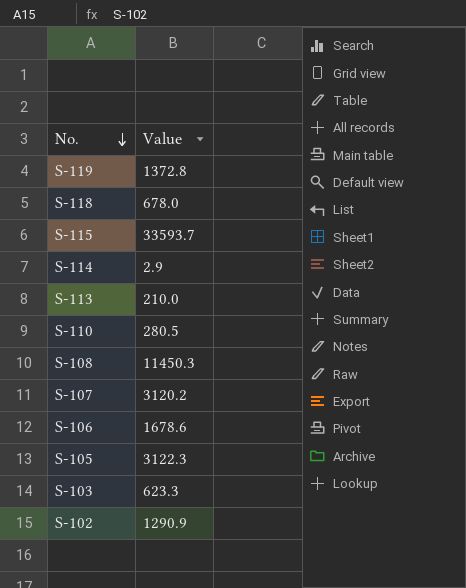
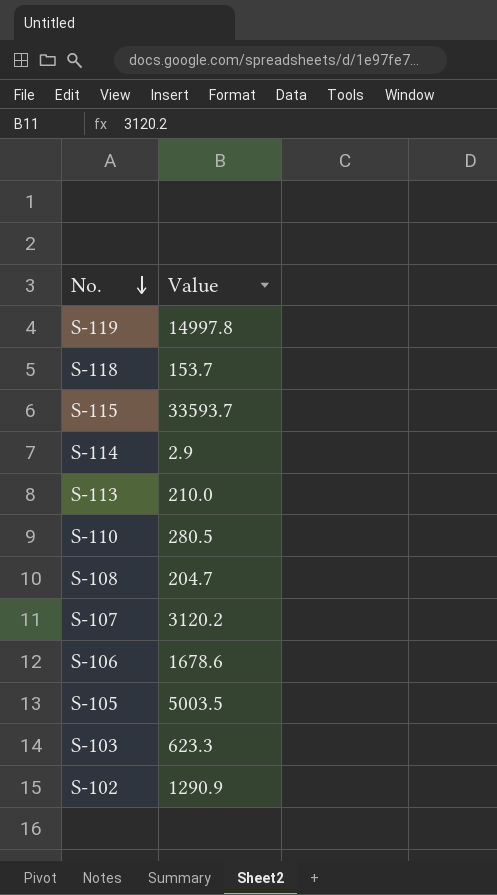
S-119 | Value: 1372.8 -> 14997.8
S-118 | Value: 678.0 -> 153.7
S-108 | Value: 11450.3 -> 204.7
S-105 | Value: 3122.3 -> 5003.5

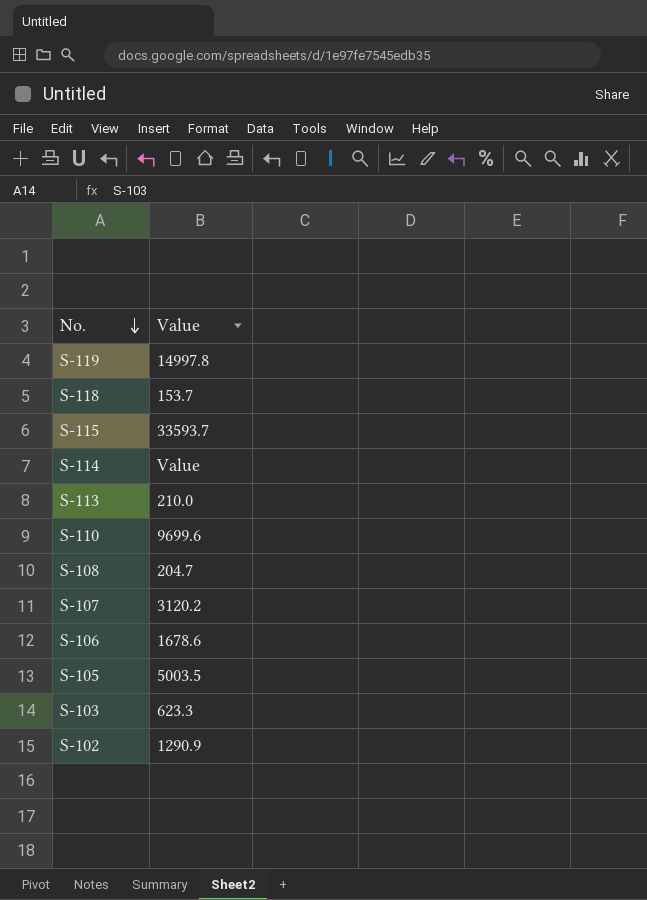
S-114 | Value: 2.9 -> Value
S-110 | Value: 280.5 -> 9699.6

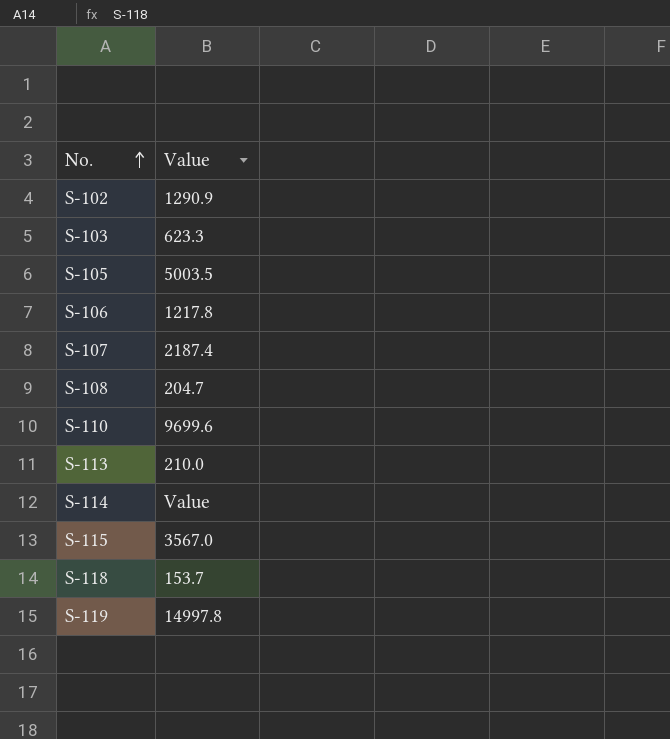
row order: No. descending -> No. ascending
S-106 | Value: 1678.6 -> 1217.8
S-107 | Value: 3120.2 -> 2187.4
S-115 | Value: 33593.7 -> 3567.0

